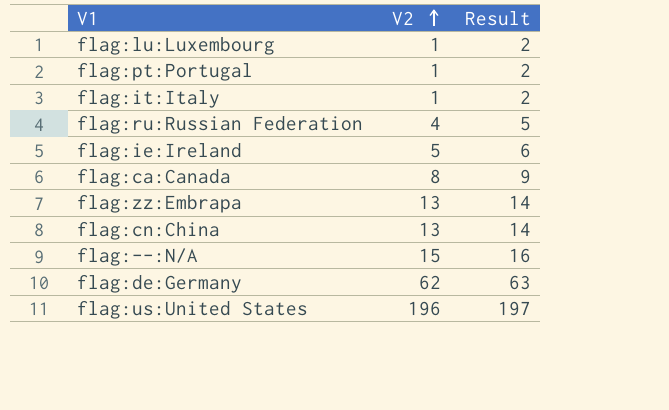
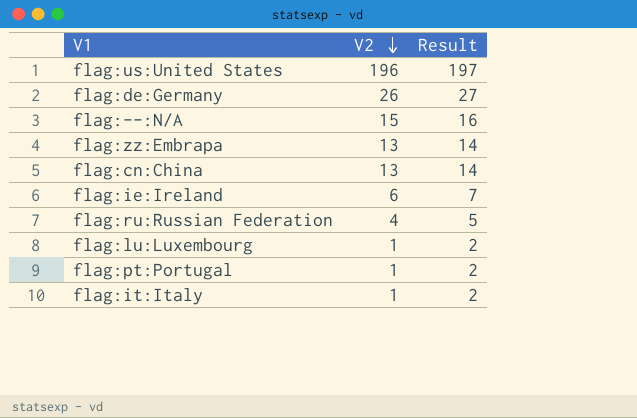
row order: V2 ascending -> V2 descending
row flag:ca:Canada: 8 | 9 -> none
flag:de:Germany | V2: 62 -> 26
flag:de:Germany | Result: 63 -> 27
flag:ie:Ireland | V2: 5 -> 6
flag:ie:Ireland | Result: 6 -> 7

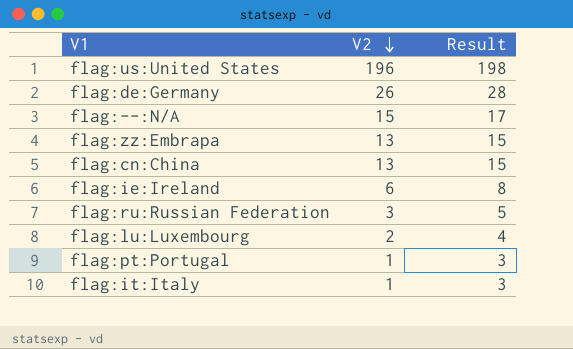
column Result | formula: [V2] + 1 -> [V2] + 2
flag:ru:Russian Federation | V2: 4 -> 3
flag:lu:Luxembourg | V2: 1 -> 2

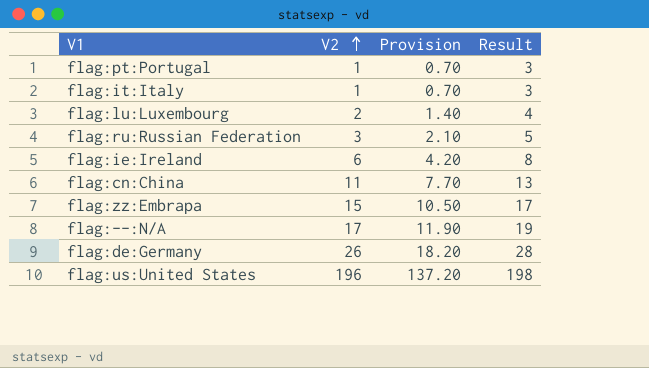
row order: V2 descending -> V2 ascending
column Provision | formula: none -> [V2] * 0.7
flag:cn:China | V2: 13 -> 11
flag:cn:China | Result: 15 -> 13
flag:zz:Embrapa | V2: 13 -> 15
flag:zz:Embrapa | Result: 15 -> 17
flag:--:N/A | V2: 15 -> 17
flag:--:N/A | Result: 17 -> 19

